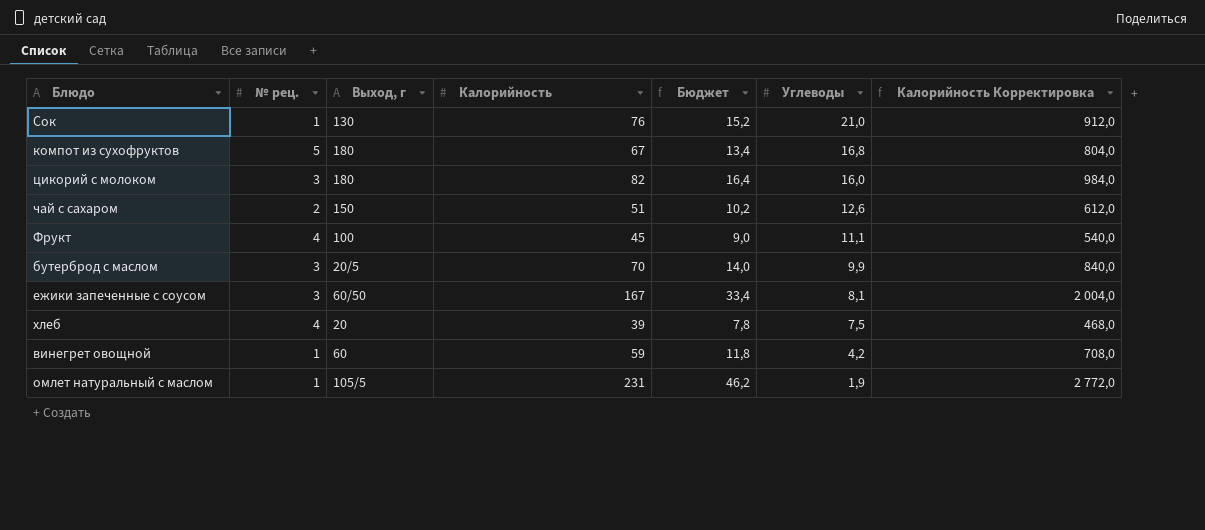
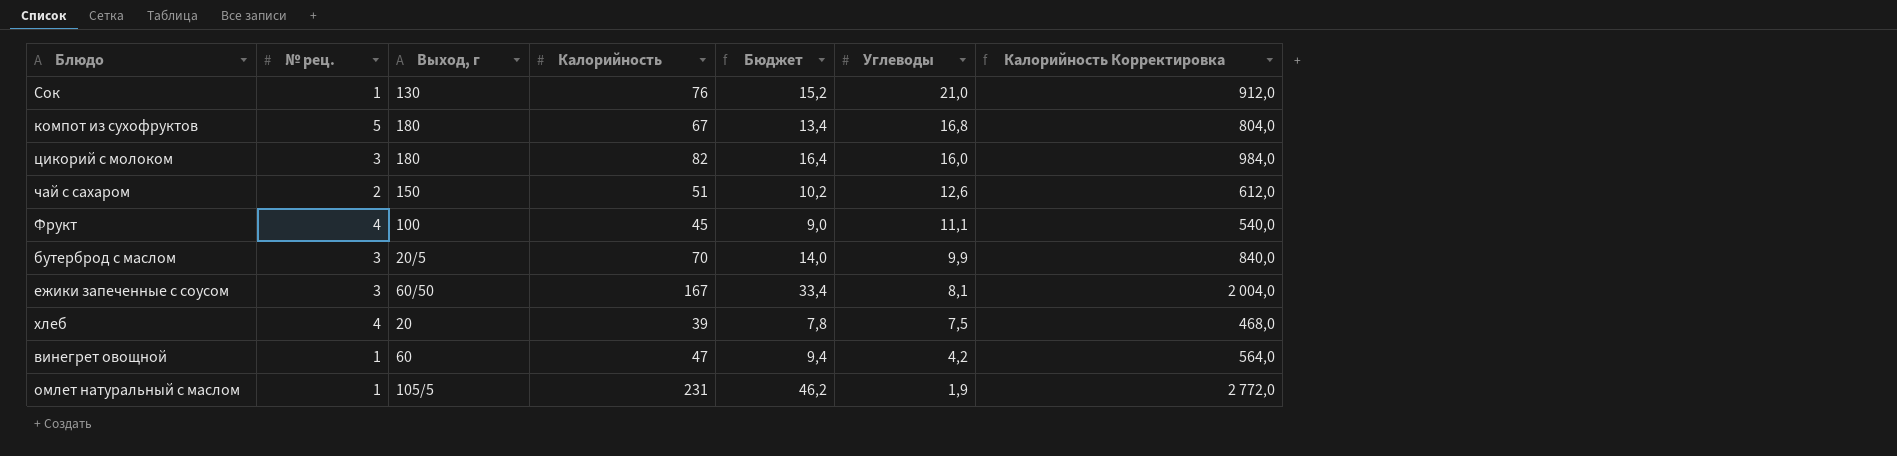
винегрет овощной | Калорийность: 59 -> 47
винегрет овощной | Бюджет: 11,8 -> 9,4
винегрет овощной | Калорийность Корректировка: 708,0 -> 564,0

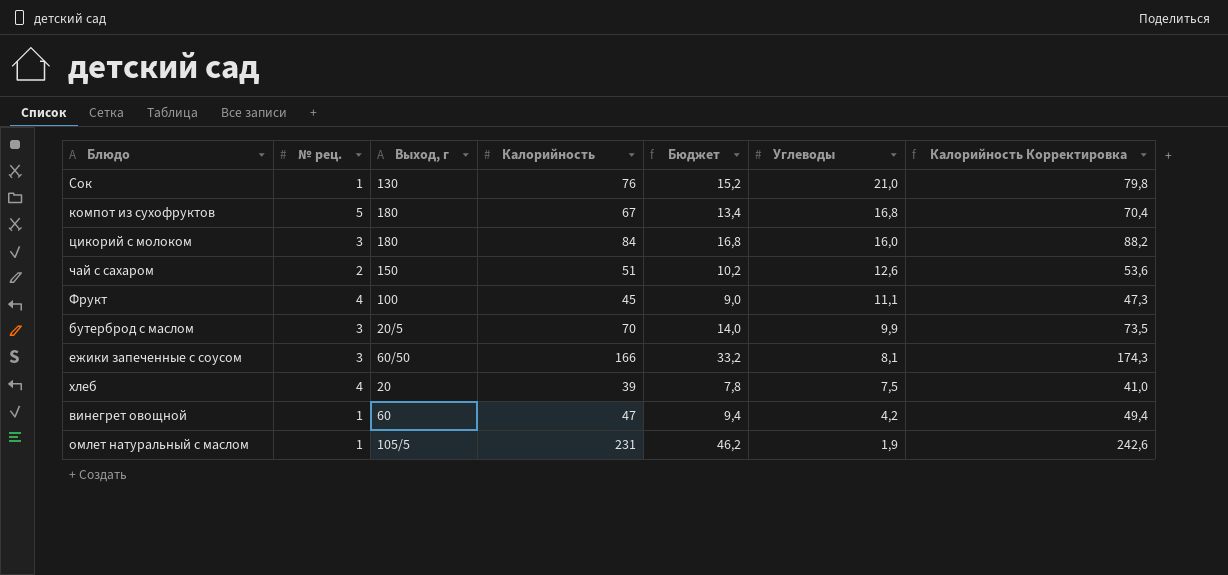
column Калорийность Корректировка | formula: [Калорийность] * 12 -> [Калорийность] * 1,05
цикорий с молоком | Калорийность: 82 -> 84
цикорий с молоком | Бюджет: 16,4 -> 16,8
ежики запеченные с соусом | Калорийность: 167 -> 166
ежики запеченные с соусом | Бюджет: 33,4 -> 33,2

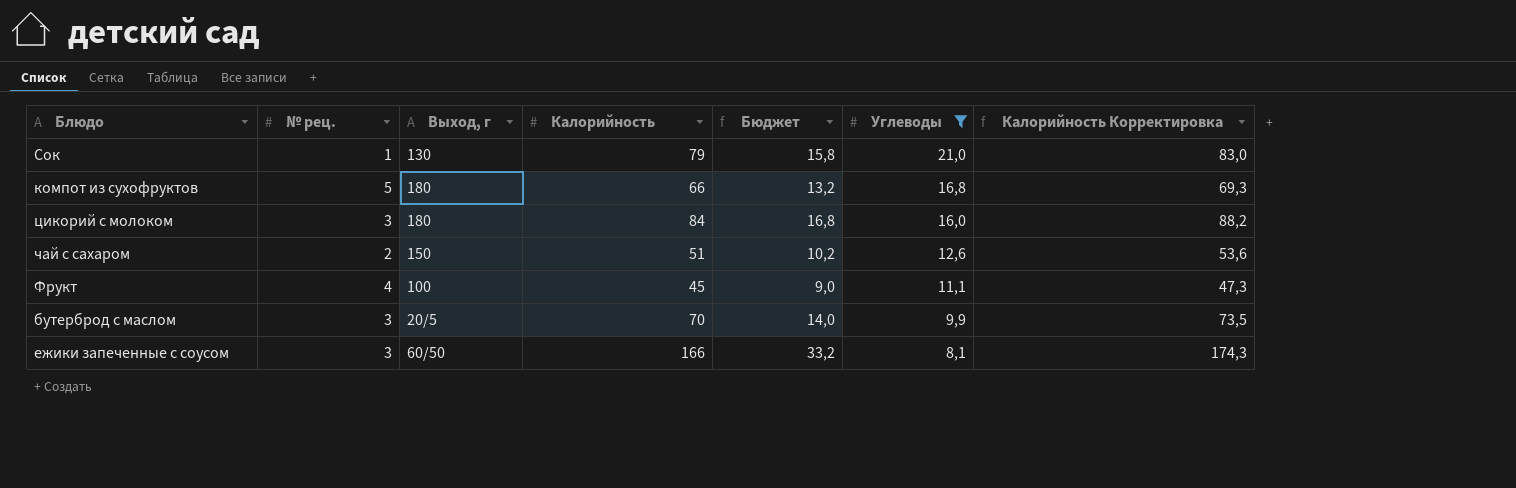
filter: none -> Углеводы >= 8,1
Сок | Калорийность: 76 -> 79
Сок | Бюджет: 15,2 -> 15,8
Сок | Калорийность Корректировка: 79,8 -> 83,0
компот из сухофруктов | Калорийность: 67 -> 66
компот из сухофруктов | Бюджет: 13,4 -> 13,2
компот из сухофруктов | Калорийность Корректировка: 70,4 -> 69,3

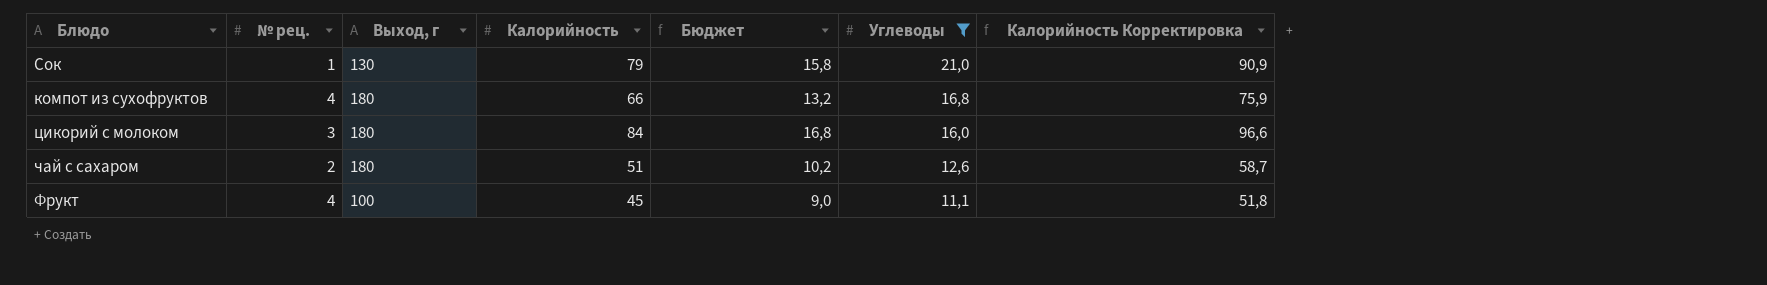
column Калорийность Корректировка | formula: [Калорийность] * 1,05 -> [Калорийность] * 1,15
row бутерброд с маслом: 3 | 20/5 | 70 | 14,0 | 9,9 | 73,5 -> none
row ежики запеченные с соусом: 3 | 60/50 | 166 | 33,2 | 8,1 | 174,3 -> none
компот из сухофруктов | № рец.: 5 -> 4
чай с сахаром | Выход, г: 150 -> 180

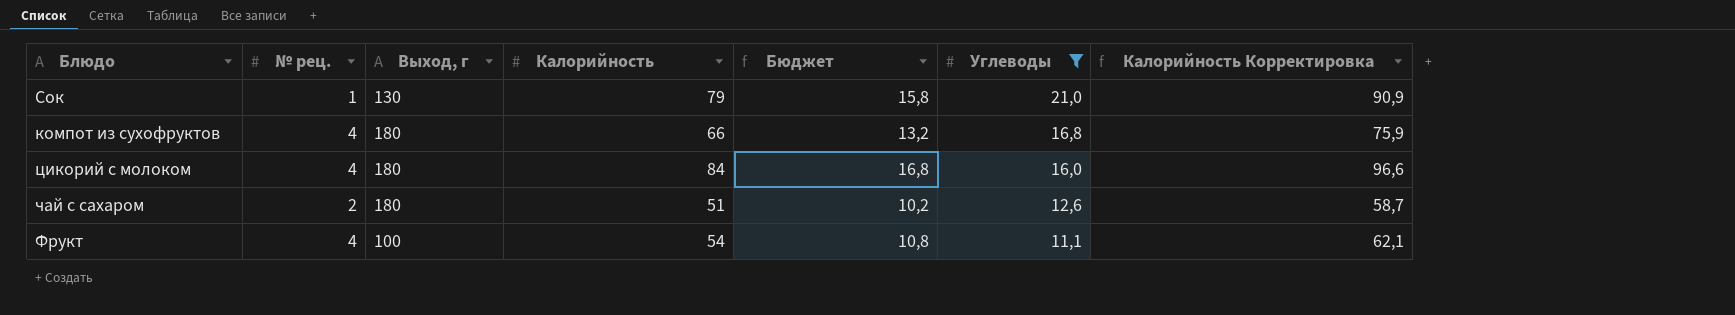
цикорий с молоком | № рец.: 3 -> 4
Фрукт | Калорийность: 45 -> 54
Фрукт | Бюджет: 9,0 -> 10,8
Фрукт | Калорийность Корректировка: 51,8 -> 62,1

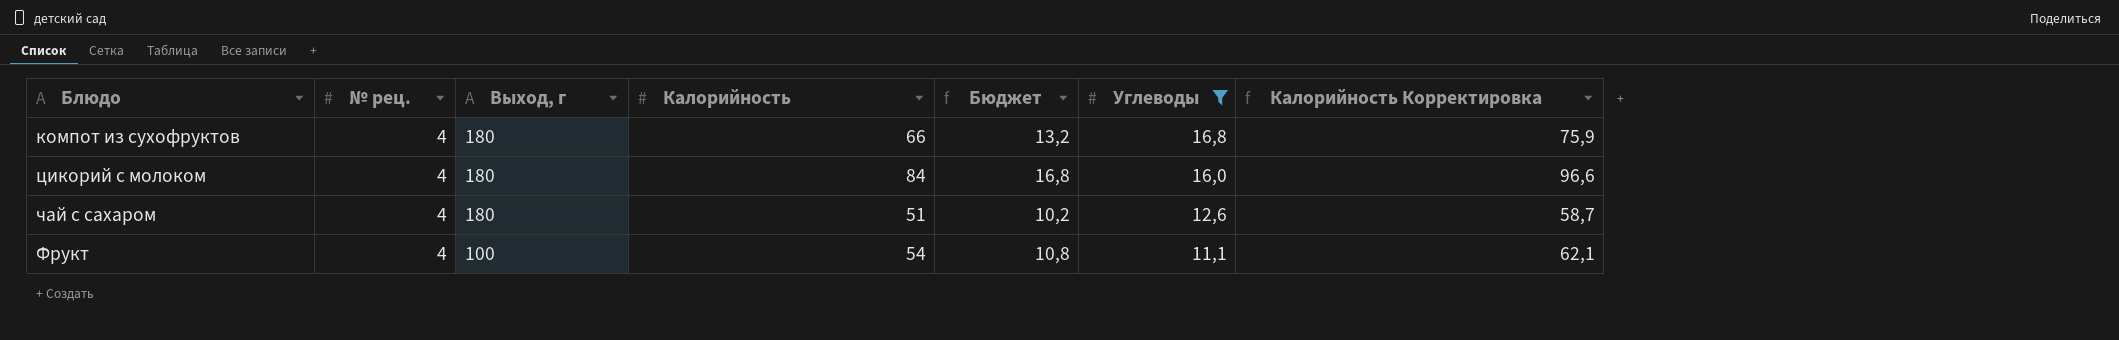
row Сок: 1 | 130 | 79 | 15,8 | 21,0 | 90,9 -> none
чай с сахаром | № рец.: 2 -> 4

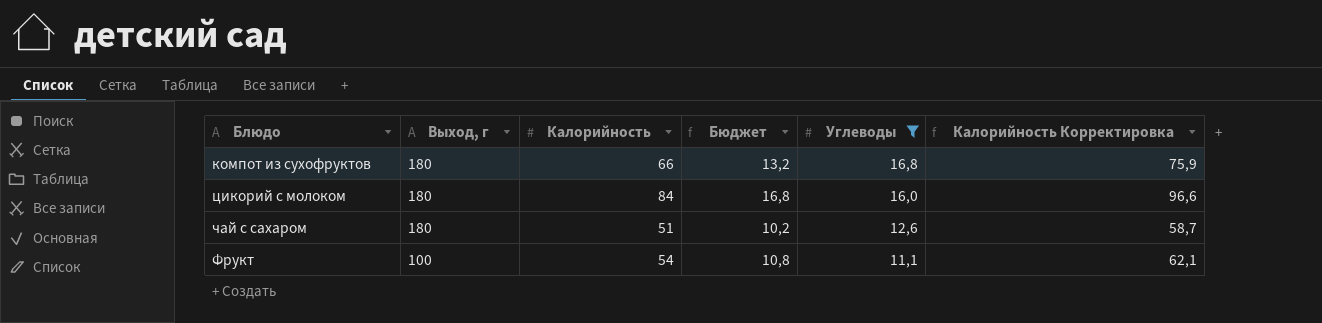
column № рец. | position: 2 -> none

